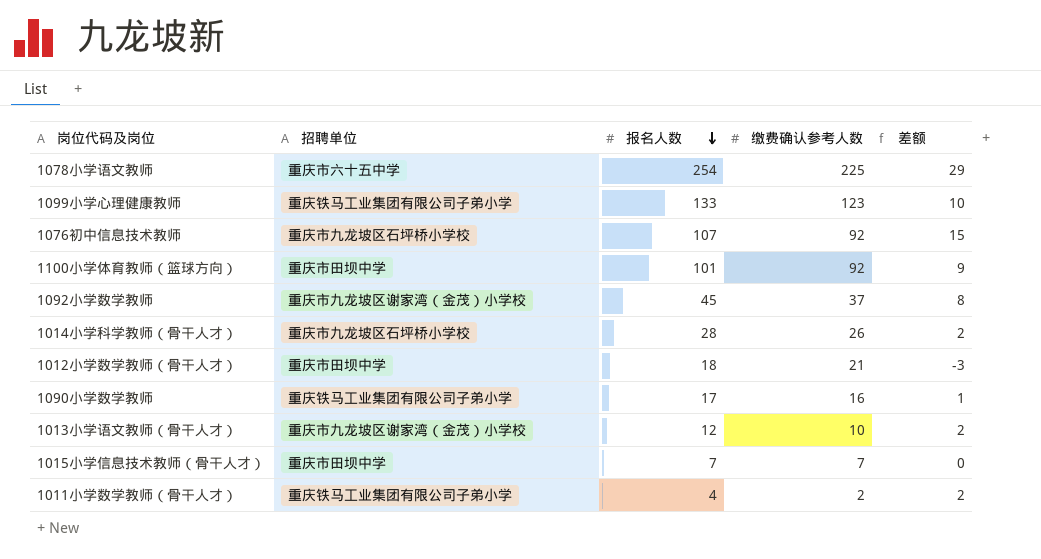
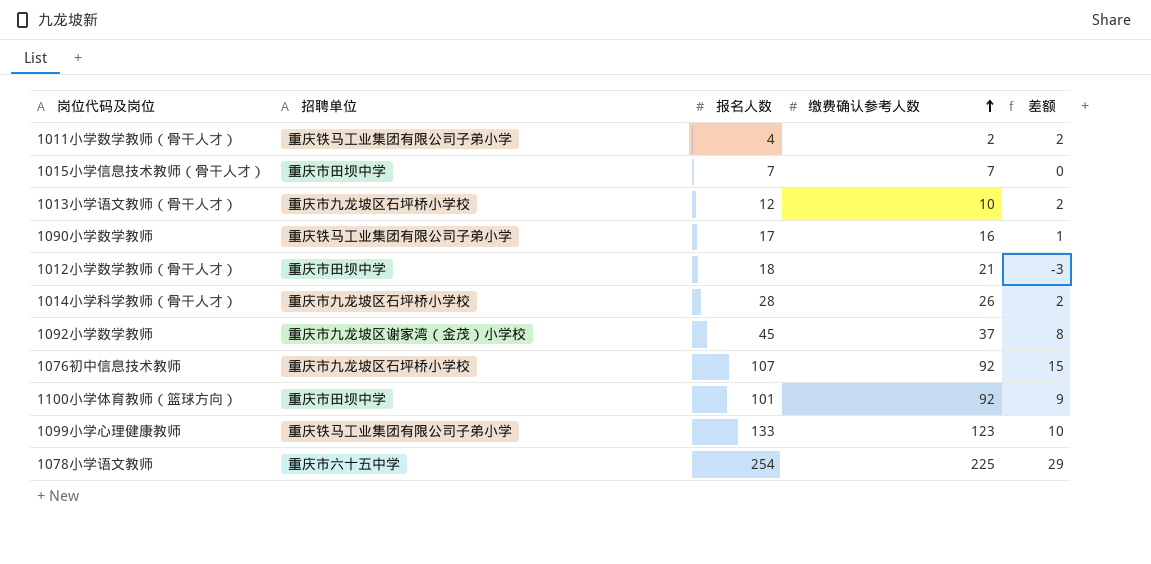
row order: 报名人数 descending -> 缴费确认参考人数 ascending
1013小学语文教师（骨干人才） | 招聘单位: 重庆市九龙坡区谢家湾（金茂）小学校 -> 重庆市九龙坡区石坪桥小学校

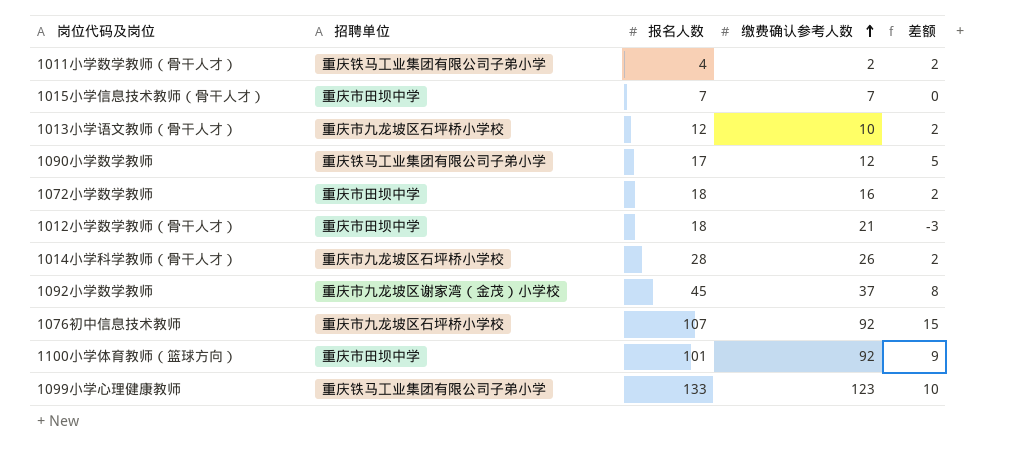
row 1078小学语文教师: 重庆市六十五中学 | 254 | 225 | 29 -> none
1090小学数学教师 | 缴费确认参考人数: 16 -> 12
1090小学数学教师 | 差额: 1 -> 5
row 1072小学数学教师: none -> 重庆市田坝中学 | 18 | 16 | 2

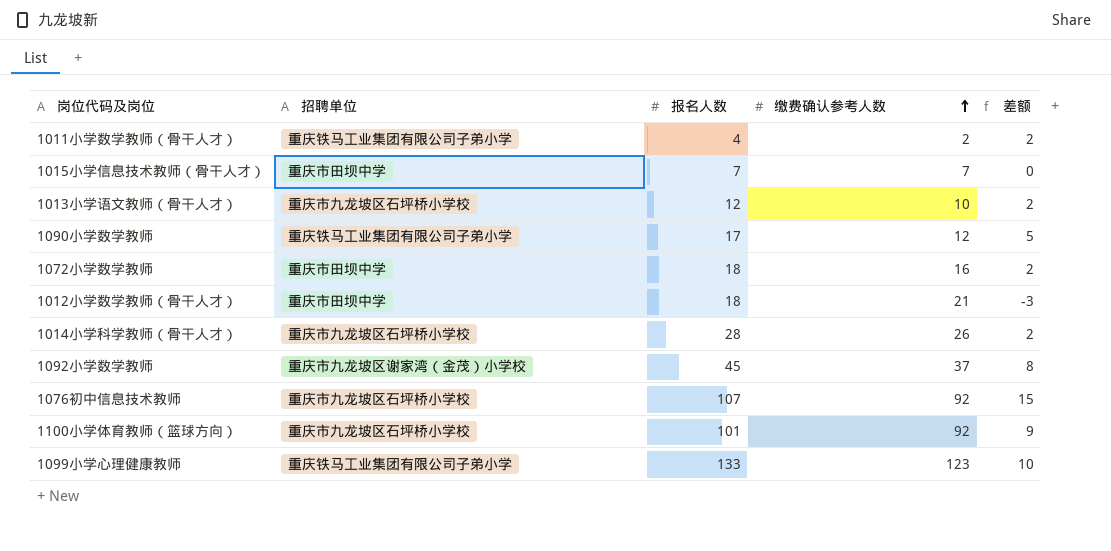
1100小学体育教师（篮球方向） | 招聘单位: 重庆市田坝中学 -> 重庆市九龙坡区石坪桥小学校

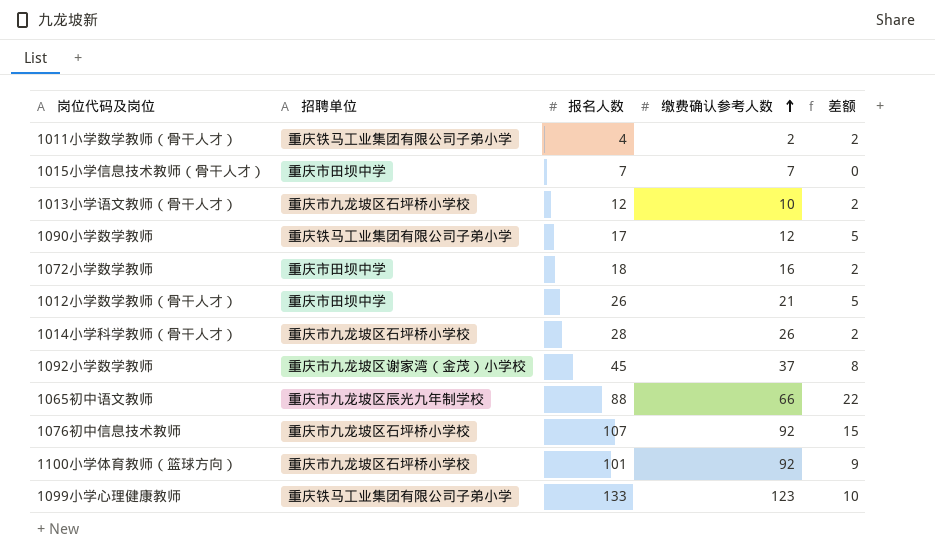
1012小学数学教师（骨干人才） | 报名人数: 18 -> 26
1012小学数学教师（骨干人才） | 差额: -3 -> 5
row 1065初中语文教师: none -> 重庆市九龙坡区辰光九年制学校 | 88 | 66 | 22

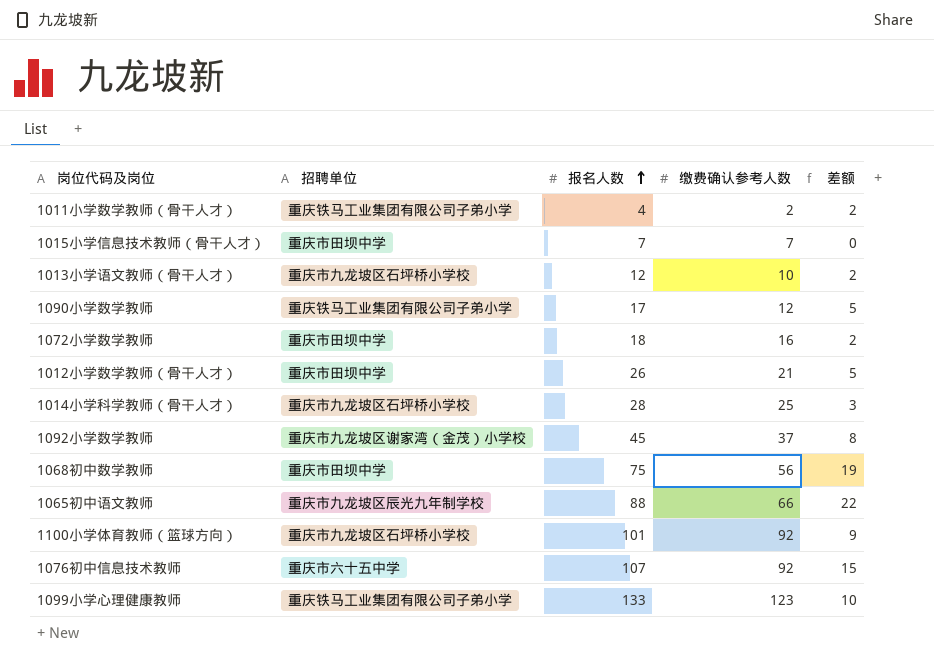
row order: 缴费确认参考人数 ascending -> 报名人数 ascending
1014小学科学教师（骨干人才） | 缴费确认参考人数: 26 -> 25
1014小学科学教师（骨干人才） | 差额: 2 -> 3
row 1068初中数学教师: none -> 重庆市田坝中学 | 75 | 56 | 19
1076初中信息技术教师 | 招聘单位: 重庆市九龙坡区石坪桥小学校 -> 重庆市六十五中学

